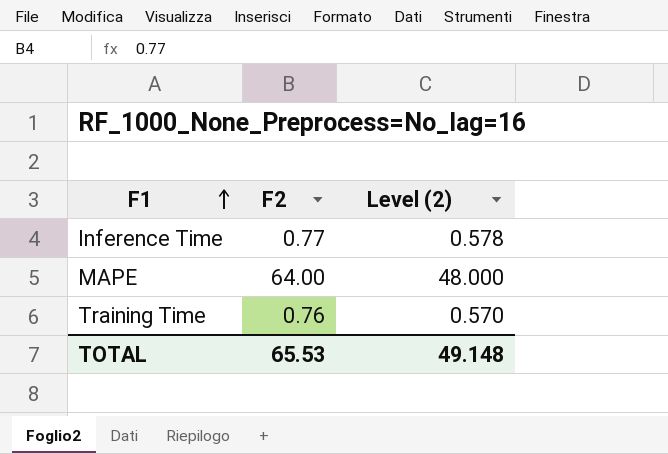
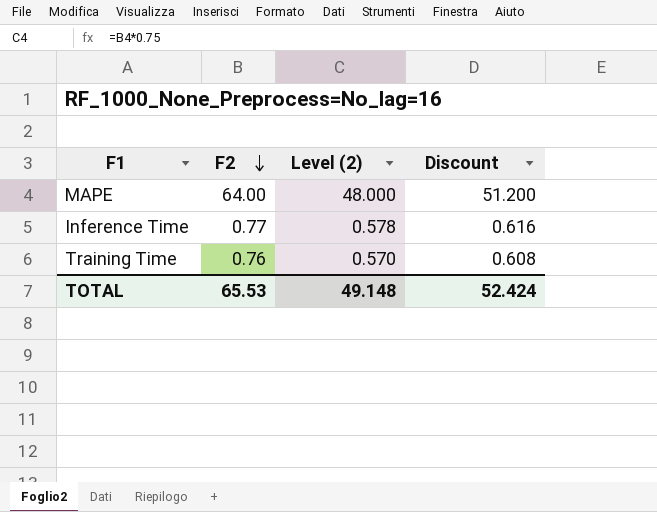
row order: F1 ascending -> F2 descending
column Discount | formula: none -> [F2] * 0.8

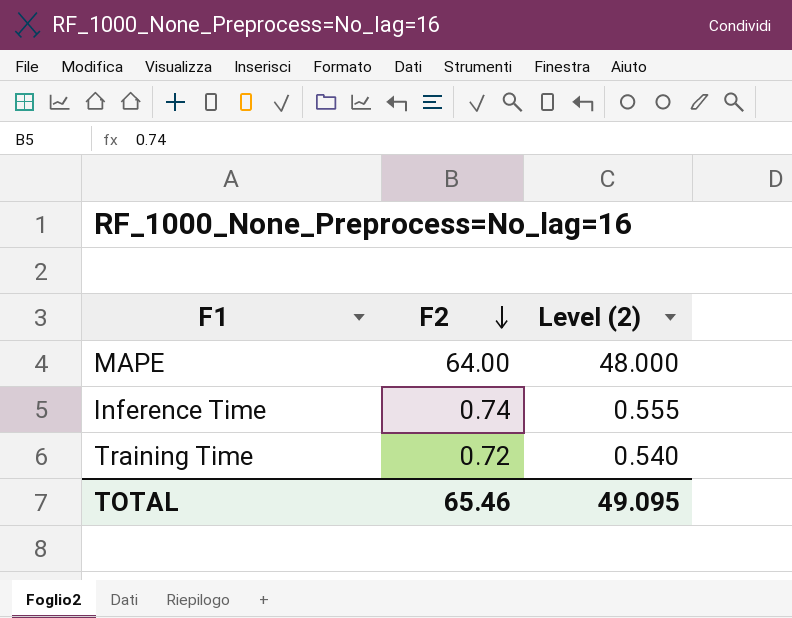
column Discount | formula: [F2] * 0.8 -> none
Inference Time | F2: 0.77 -> 0.74
Inference Time | Level (2): 0.578 -> 0.555
Training Time | F2: 0.76 -> 0.72
Training Time | Level (2): 0.570 -> 0.540
TOTAL | F2: 65.53 -> 65.46
TOTAL | Level (2): 49.148 -> 49.095

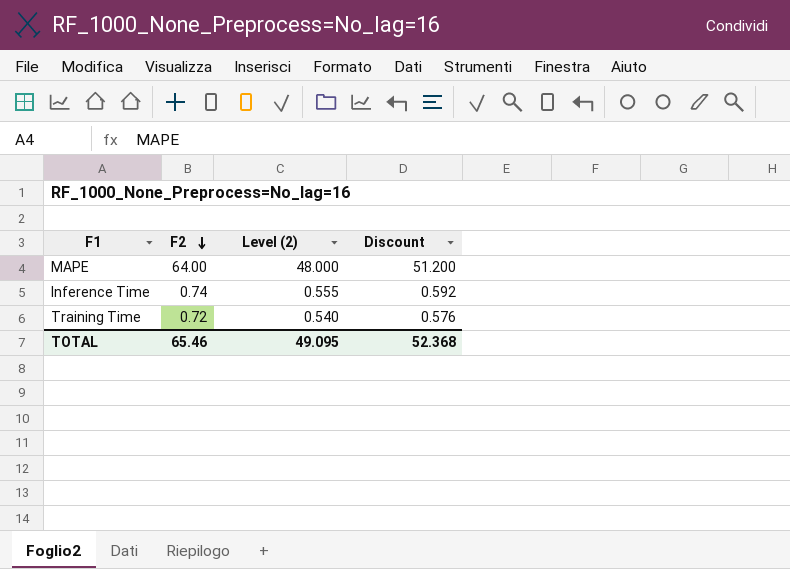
column Discount | formula: none -> [F2] * 0.8

